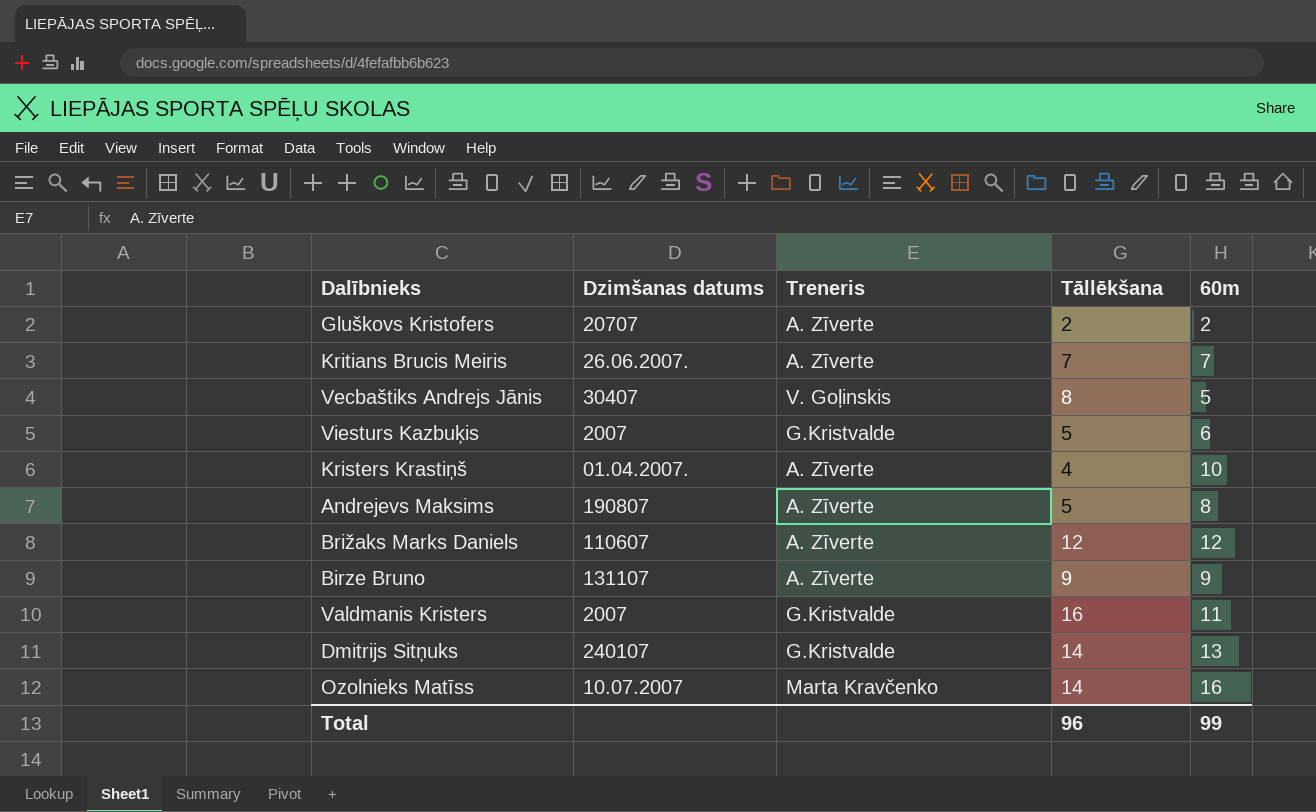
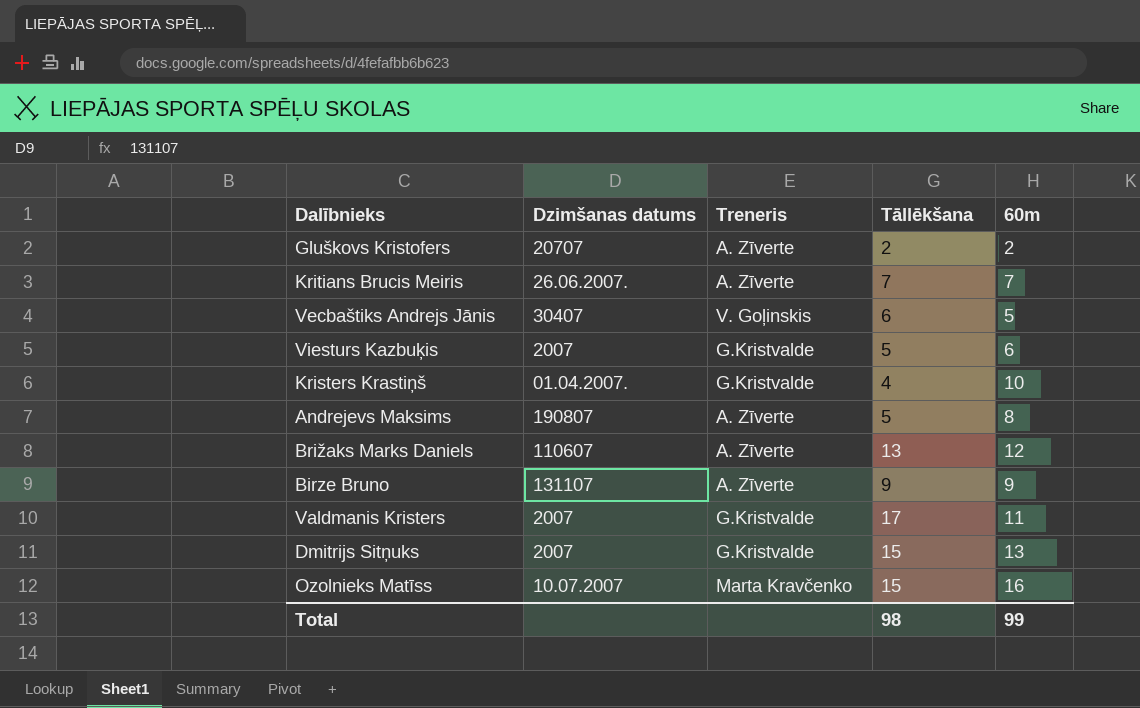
Vecbaštiks Andrejs Jānis | Tāllēkšana: 8 -> 6
Kristers Krastiņš | Treneris: A. Zīverte -> G.Kristvalde
Brižaks Marks Daniels | Tāllēkšana: 12 -> 13
Valdmanis Kristers | Tāllēkšana: 16 -> 17
Dmitrijs Sitņuks | Dzimšanas datums: 240107 -> 2007
Dmitrijs Sitņuks | Tāllēkšana: 14 -> 15
Ozolnieks Matīss | Tāllēkšana: 14 -> 15
Total | Tāllēkšana: 96 -> 98

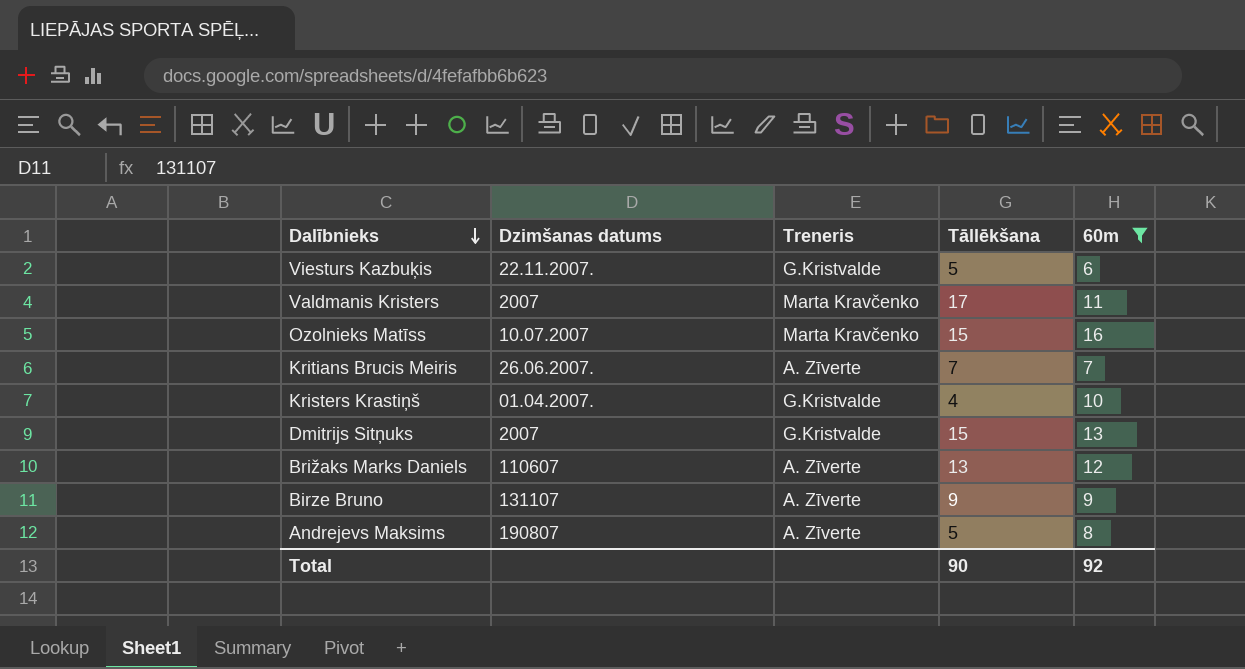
filter: none -> 60m >= 6
row order: none -> Dalībnieks descending
Viesturs Kazbuķis | Dzimšanas datums: 2007 -> 22.11.2007.
Valdmanis Kristers | Treneris: G.Kristvalde -> Marta Kravčenko
Total | Tāllēkšana: 98 -> 90
Total | 60m: 99 -> 92

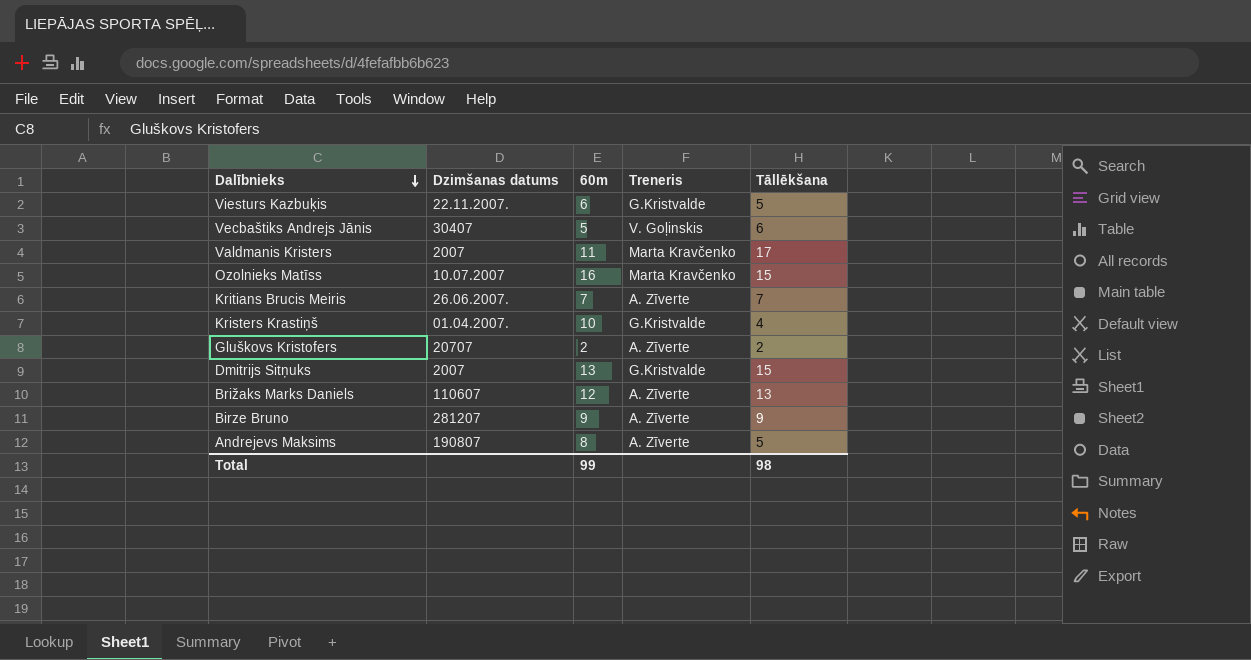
filter: 60m >= 6 -> none
column 60m | position: 5 -> 3
Birze Bruno | Dzimšanas datums: 131107 -> 281207
Total | 60m: 92 -> 99
Total | Tāllēkšana: 90 -> 98

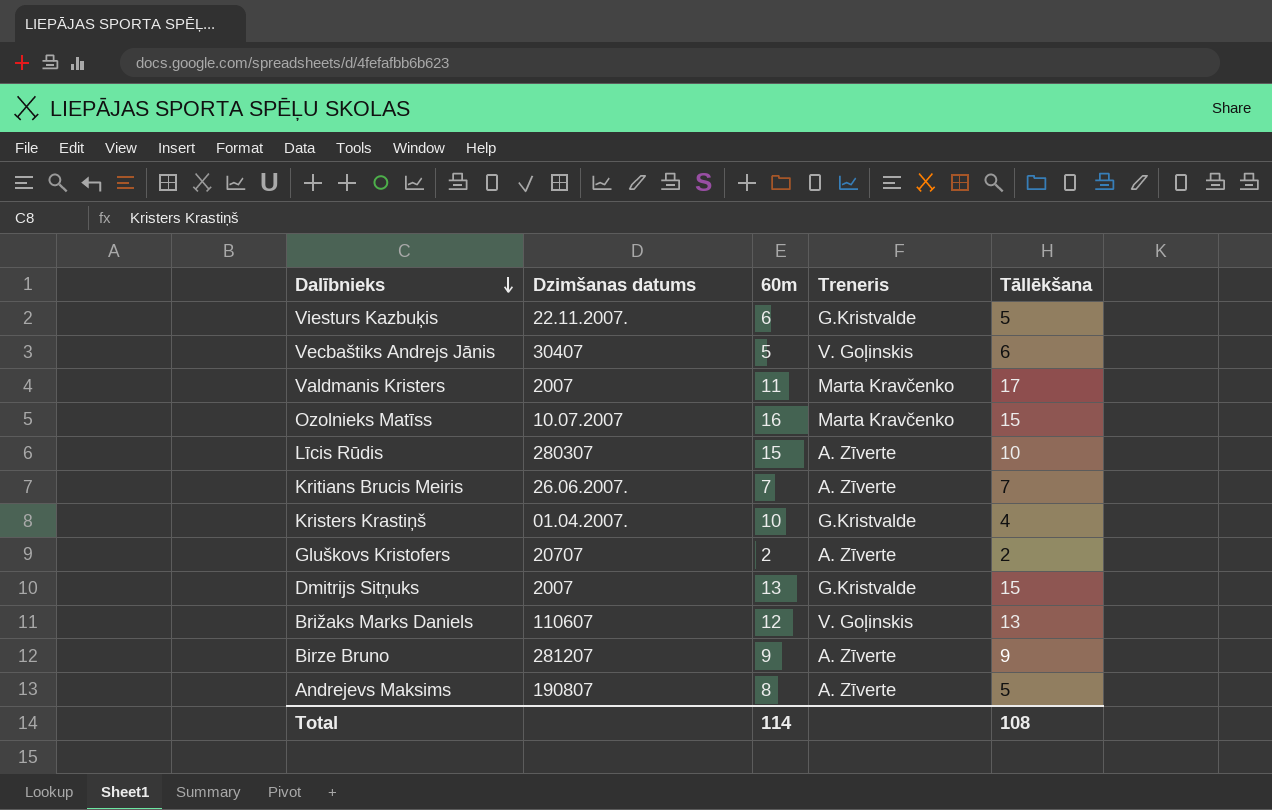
row Līcis Rūdis: none -> 280307 | 15 | A. Zīverte | 10
Brižaks Marks Daniels | Treneris: A. Zīverte -> V. Goļinskis
Total | 60m: 99 -> 114
Total | Tāllēkšana: 98 -> 108

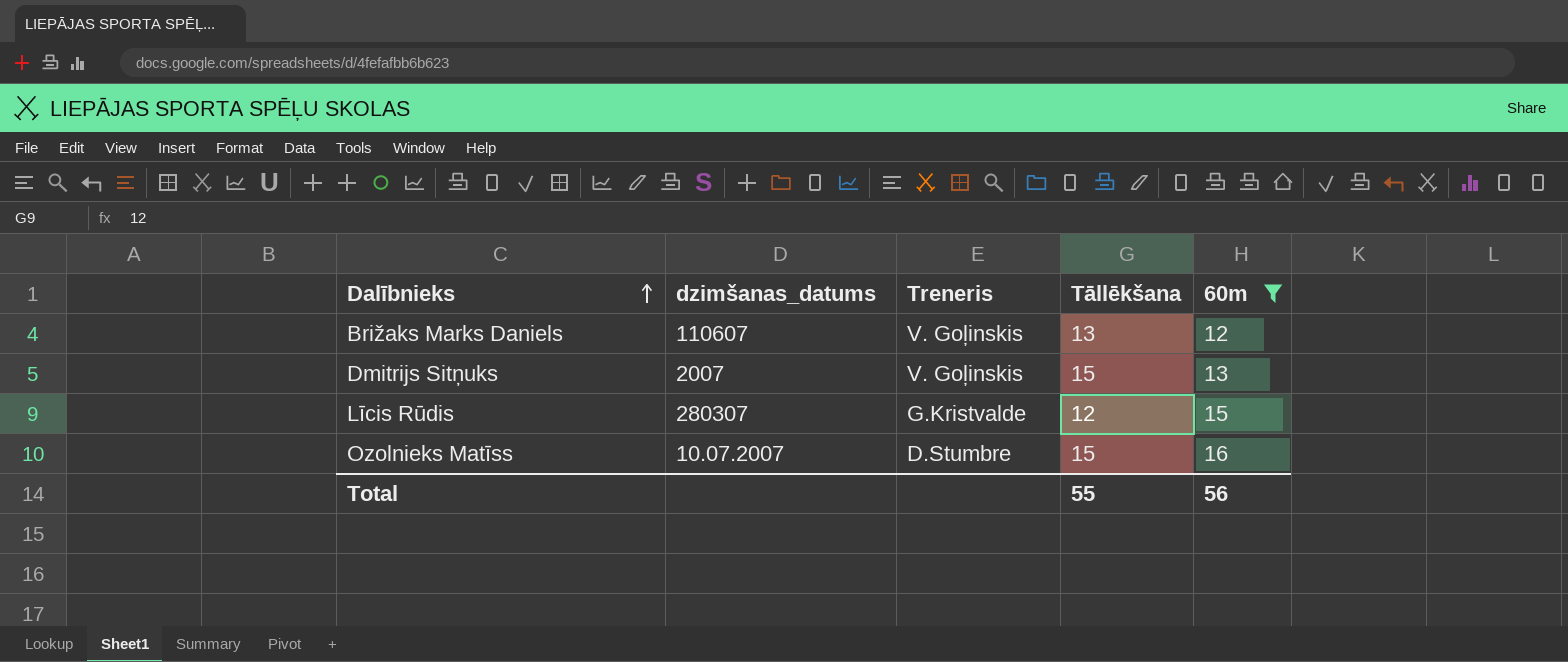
filter: none -> 60m >= 12
row order: Dalībnieks descending -> Dalībnieks ascending
column name: Dzimšanas datums -> dzimšanas_datums
column 60m | position: 3 -> 5
Dmitrijs Sitņuks | Treneris: G.Kristvalde -> V. Goļinskis
Līcis Rūdis | Treneris: A. Zīverte -> G.Kristvalde
Līcis Rūdis | Tāllēkšana: 10 -> 12
Ozolnieks Matīss | Treneris: Marta Kravčenko -> D.Stumbre
Total | Tāllēkšana: 108 -> 55
Total | 60m: 114 -> 56

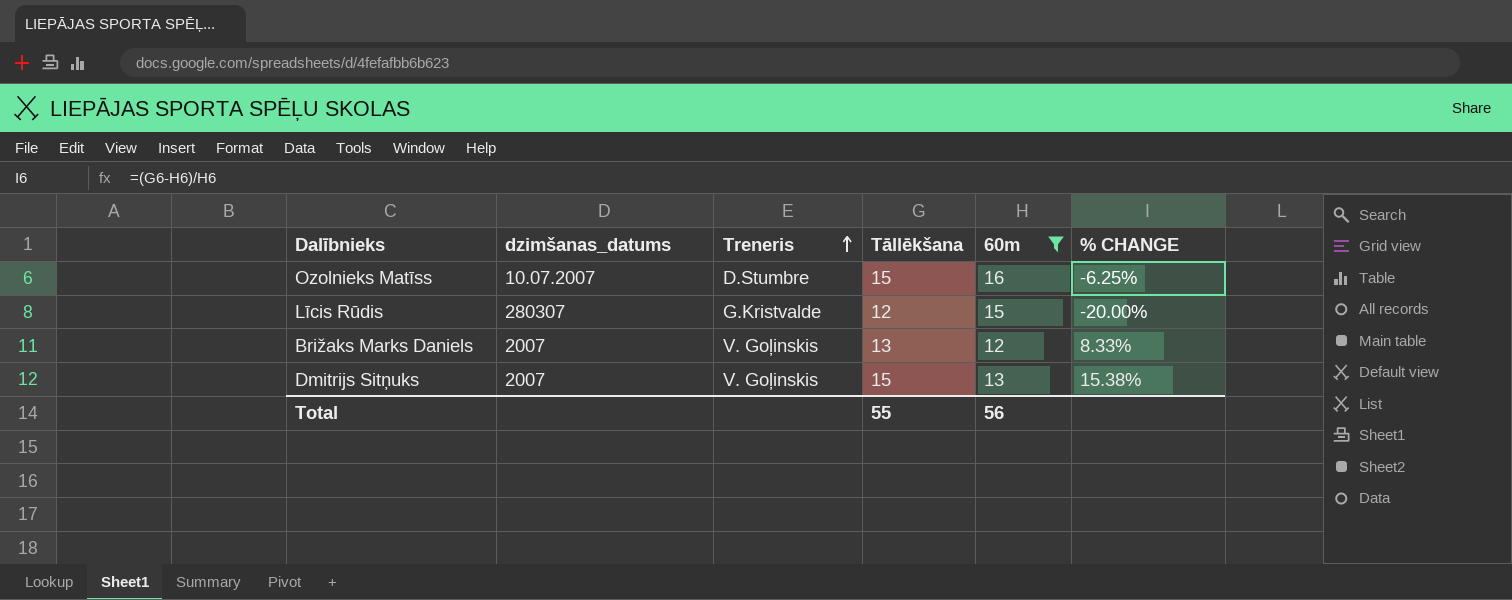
row order: Dalībnieks ascending -> Treneris ascending
column % CHANGE | formula: none -> ([Tāllēkšana] - [60m]) / [60m]
Brižaks Marks Daniels | dzimšanas_datums: 110607 -> 2007

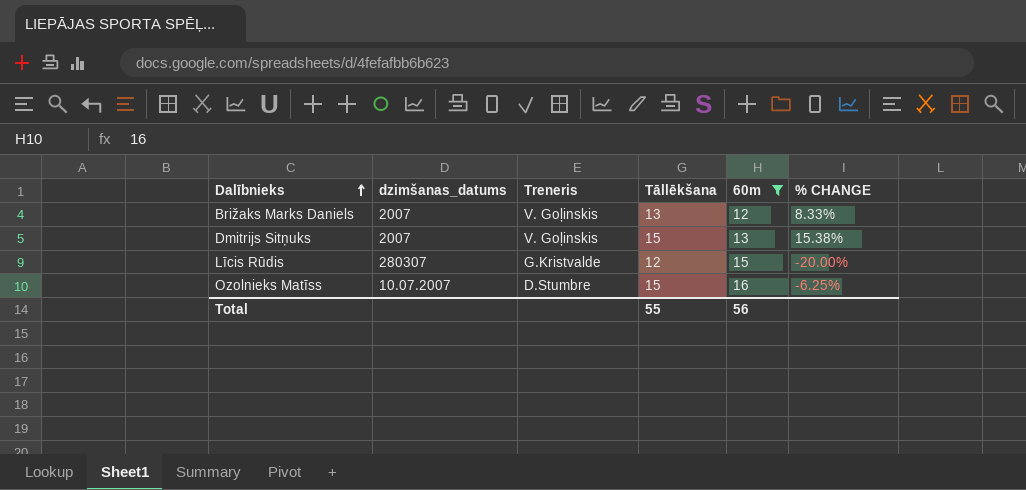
row order: Treneris ascending -> Dalībnieks ascending

